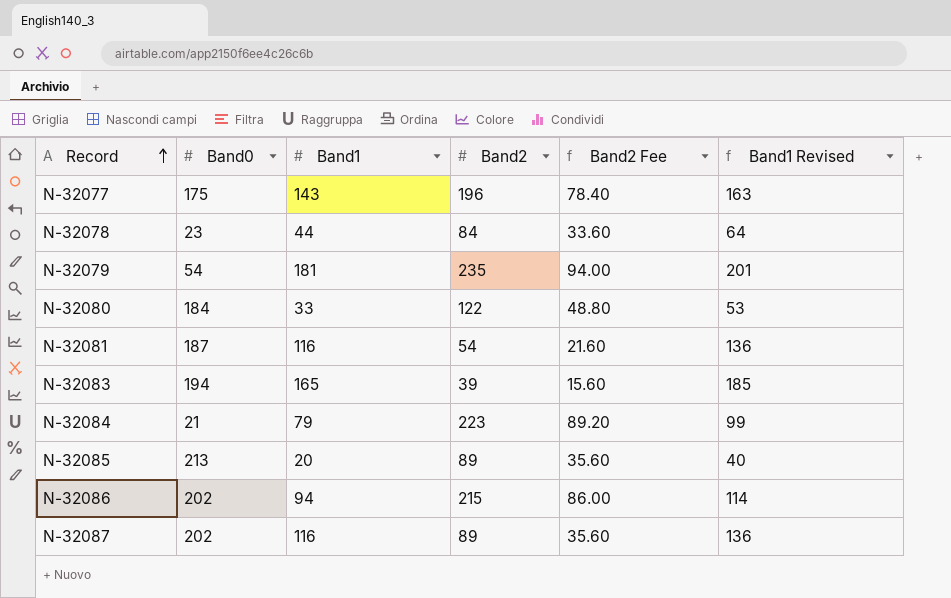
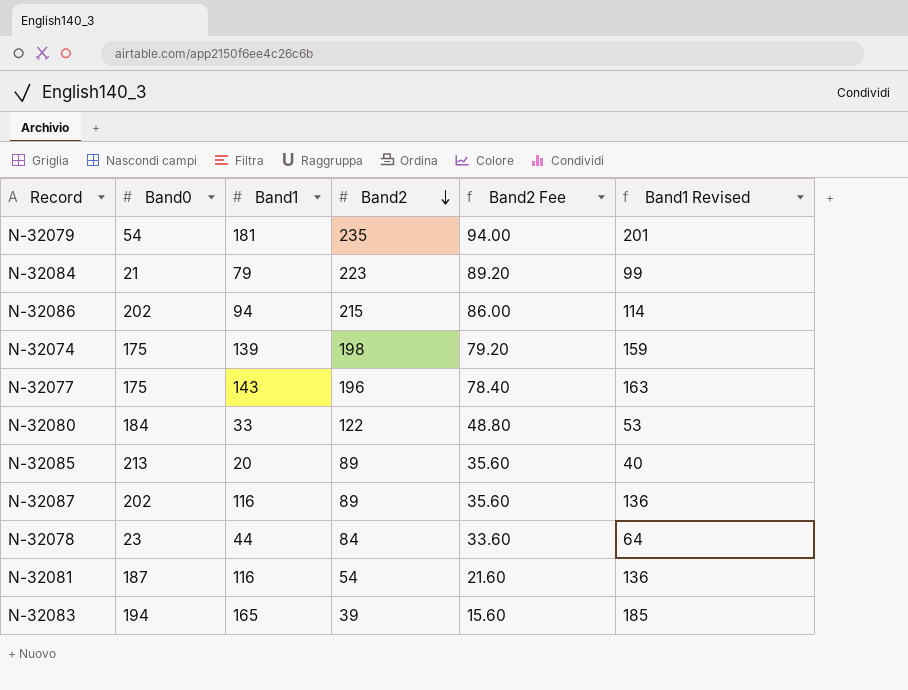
row order: Record ascending -> Band2 descending
row N-32074: none -> 175 | 139 | 198 | 79.20 | 159

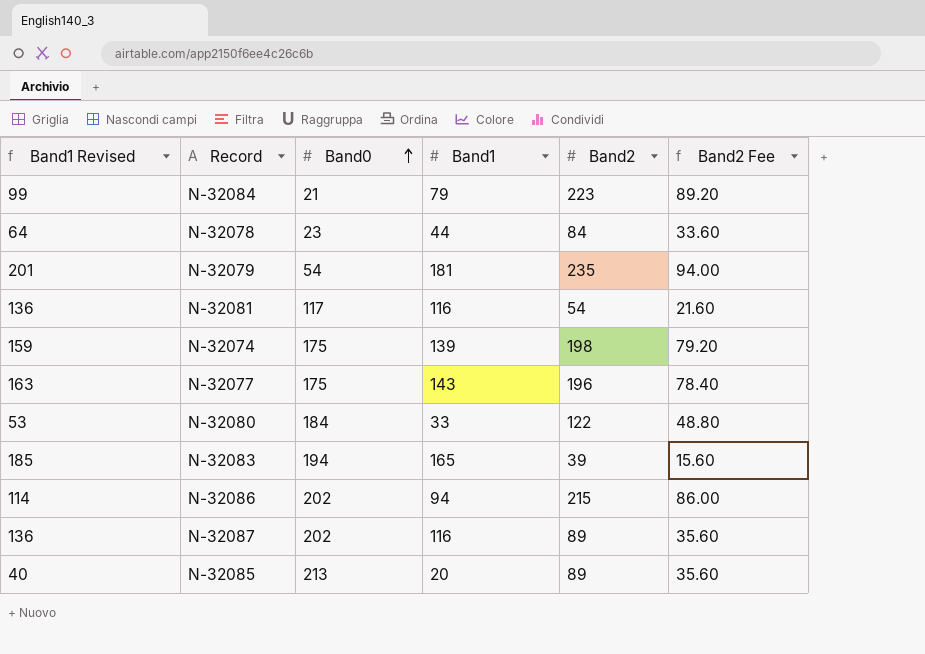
row order: Band2 descending -> Band0 ascending
column Band1 Revised | position: 6 -> 1
N-32081 | Band0: 187 -> 117

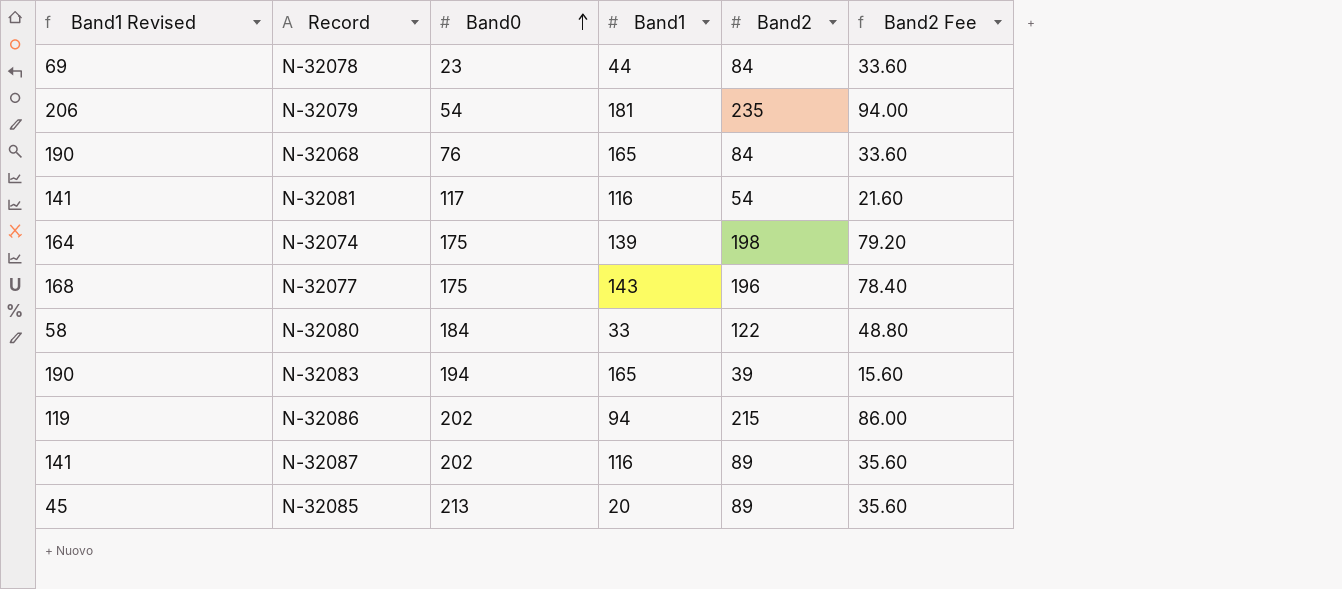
column Band1 Revised | formula: [Band1] + 20 -> [Band1] + 25
row N-32084: 99 | 21 | 79 | 223 | 89.20 -> none
row N-32068: none -> 190 | 76 | 165 | 84 | 33.60

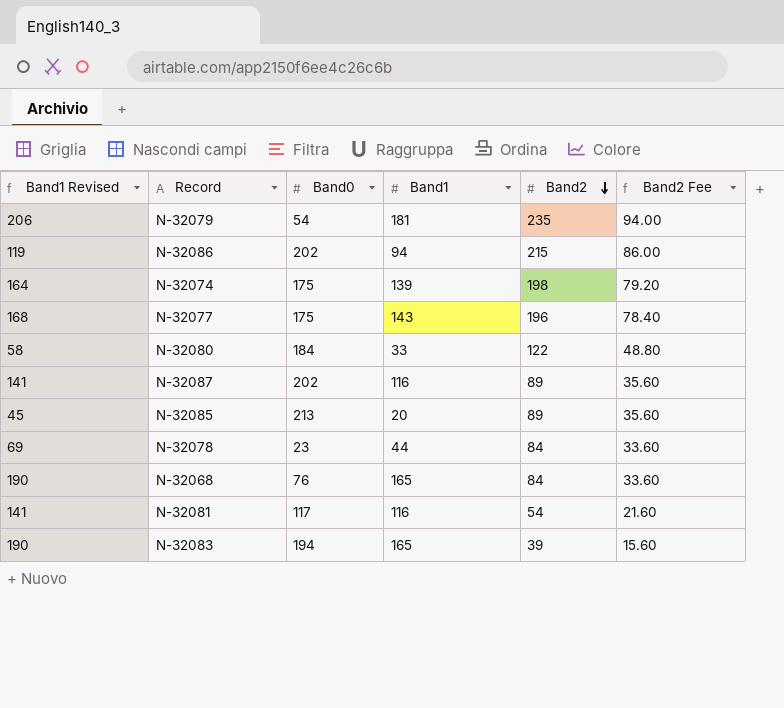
row order: Band0 ascending -> Band2 descending

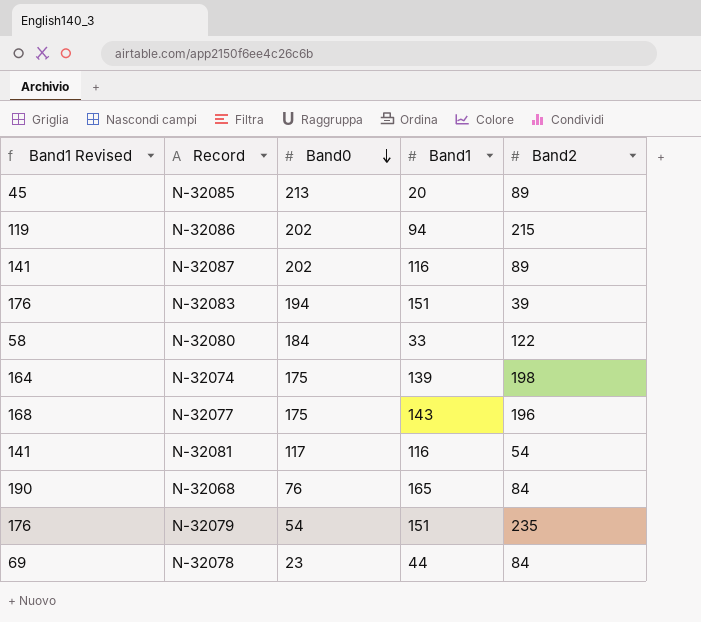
row order: Band2 descending -> Band0 descending
column Band2 Fee | formula: [Band2] * 0.4 -> none
N-32083 | Band1 Revised: 190 -> 176
N-32083 | Band1: 165 -> 151
N-32079 | Band1 Revised: 206 -> 176
N-32079 | Band1: 181 -> 151

